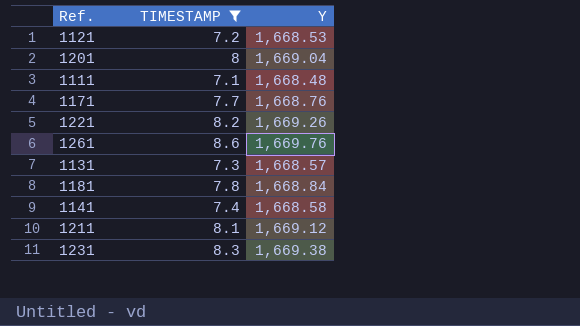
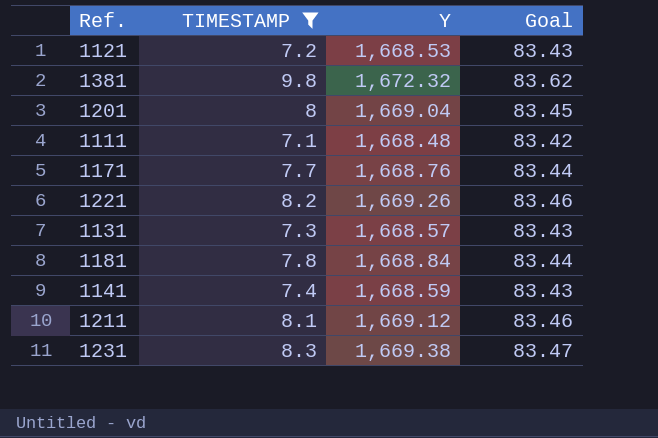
column Goal | formula: none -> [Y] * 0.05
row 1261: 8.6 | 1,669.76 -> none
row 1381: none -> 9.8 | 1,672.32 | 83.62
1141 | Y: 1,668.58 -> 1,668.59

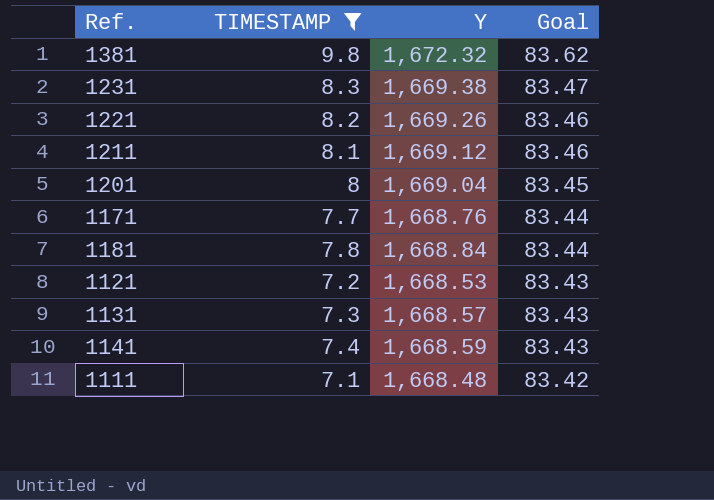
row order: none -> Goal descending

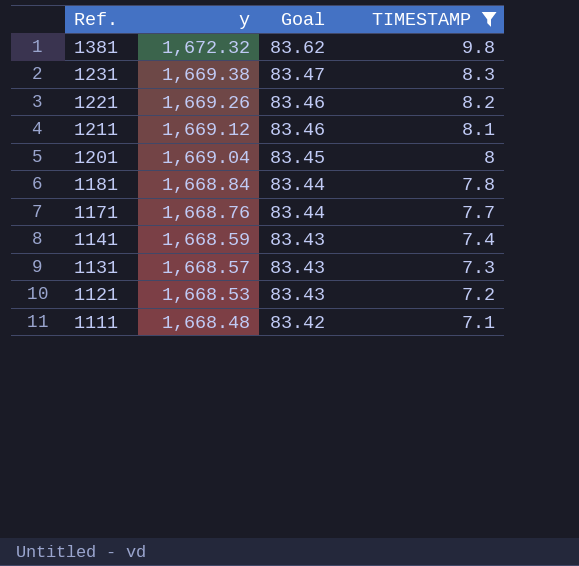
row order: Goal descending -> Ref. descending
column name: Y -> y
column TIMESTAMP | position: 2 -> 4

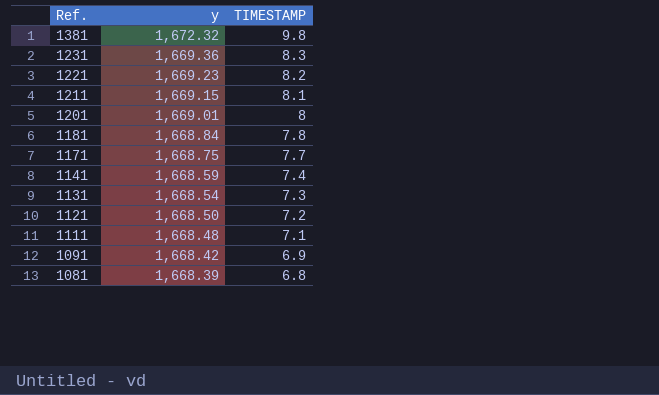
filter: TIMESTAMP >= 7.1 -> none
column Goal | formula: [y] * 0.05 -> none
1231 | y: 1,669.38 -> 1,669.36
1221 | y: 1,669.26 -> 1,669.23
1211 | y: 1,669.12 -> 1,669.15
1201 | y: 1,669.04 -> 1,669.01
1171 | y: 1,668.76 -> 1,668.75
1131 | y: 1,668.57 -> 1,668.54
1121 | y: 1,668.53 -> 1,668.50

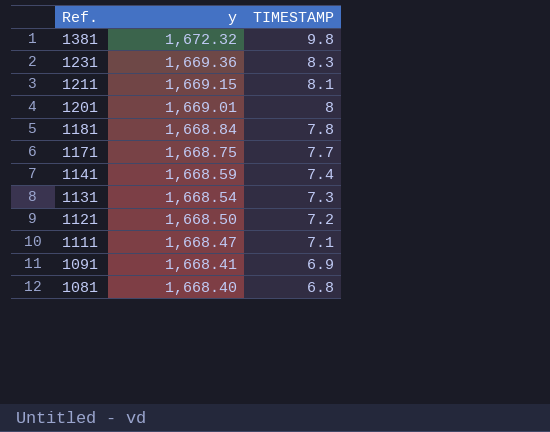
row 1221: 1,669.23 | 8.2 -> none
1111 | y: 1,668.48 -> 1,668.47
1091 | y: 1,668.42 -> 1,668.41
1081 | y: 1,668.39 -> 1,668.40

